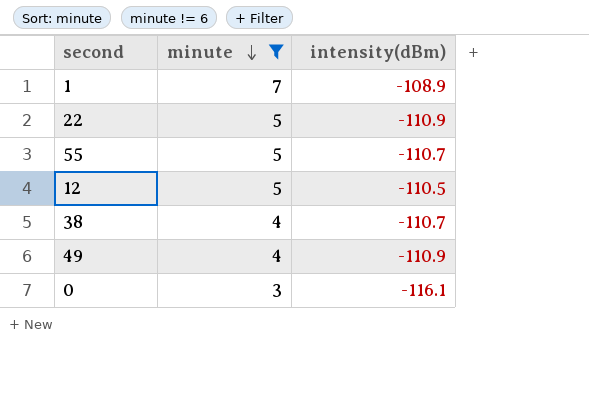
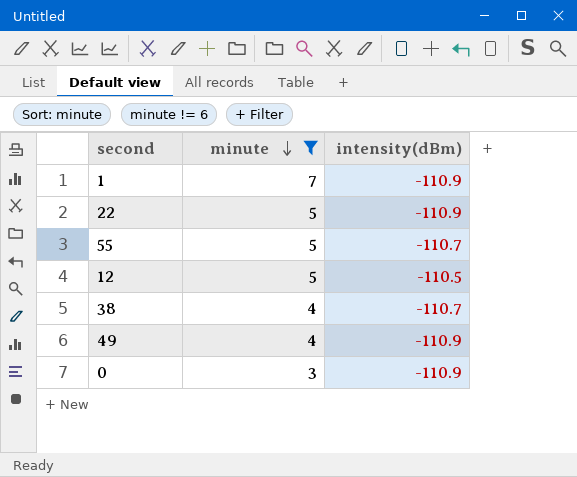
1 | intensity(dBm): -108.9 -> -110.9
0 | intensity(dBm): -116.1 -> -110.9

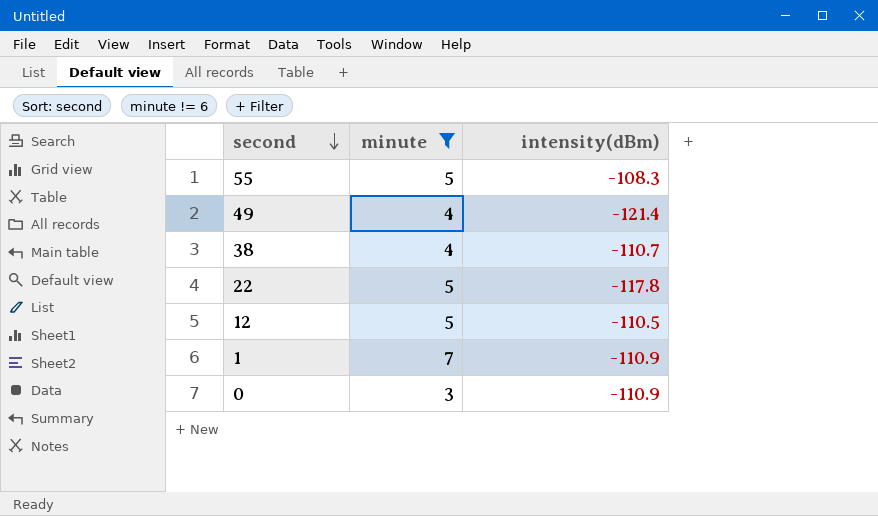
row order: minute descending -> second descending
55 | intensity(dBm): -110.7 -> -108.3
49 | intensity(dBm): -110.9 -> -121.4
22 | intensity(dBm): -110.9 -> -117.8

